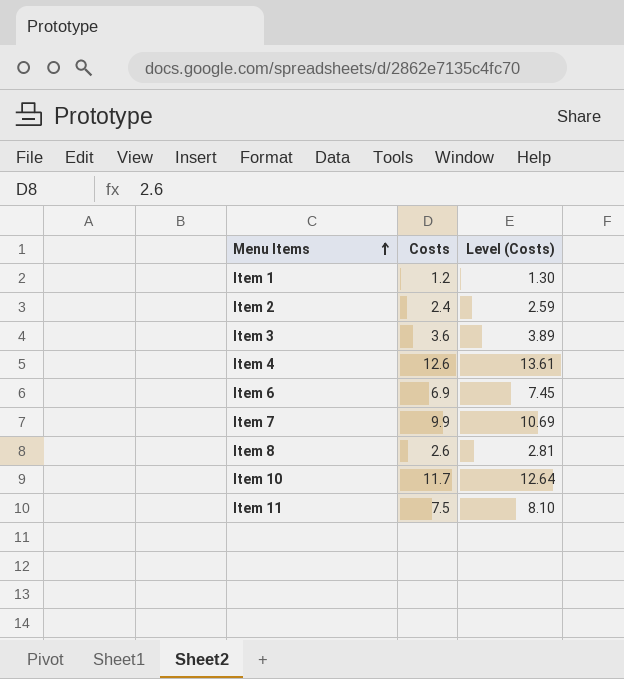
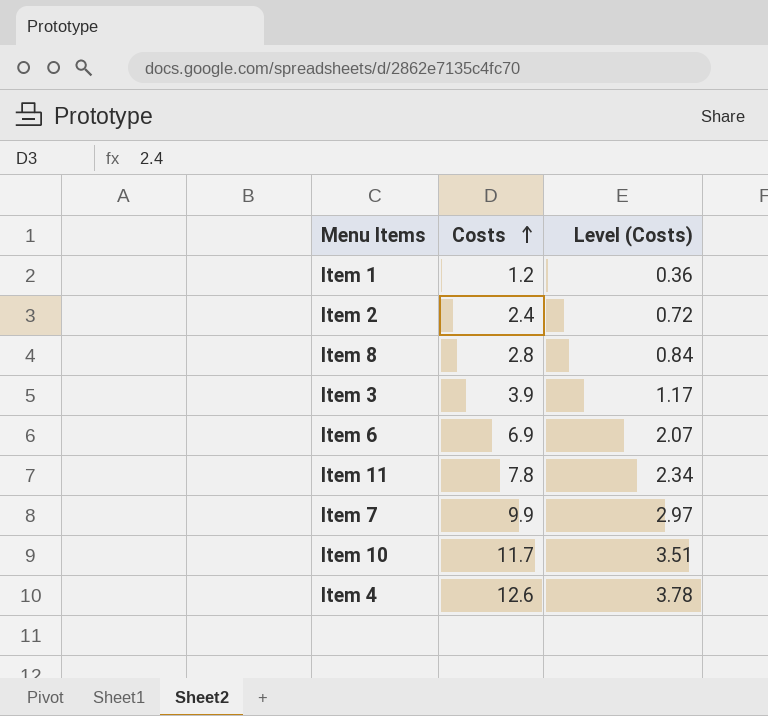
row order: Menu Items ascending -> Costs ascending
column Level (Costs) | formula: [Costs] * 1.08 -> [Costs] * 0.3
Item 8 | Costs: 2.6 -> 2.8
Item 3 | Costs: 3.6 -> 3.9
Item 11 | Costs: 7.5 -> 7.8

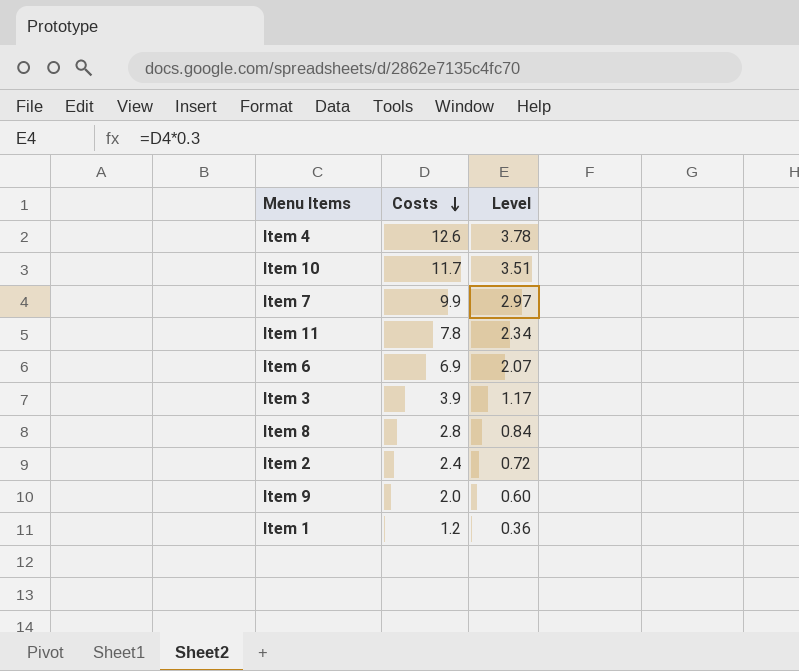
row order: Costs ascending -> Costs descending
column name: Level (Costs) -> Level
row Item 9: none -> 2.0 | 0.60

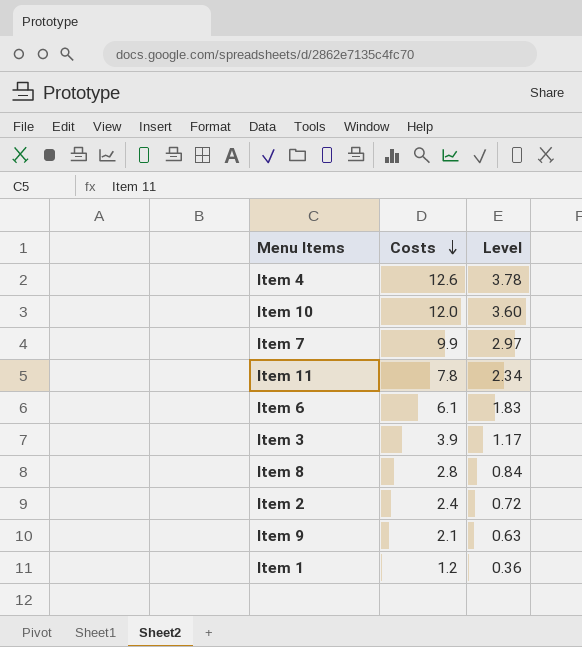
Item 10 | Costs: 11.7 -> 12.0
Item 10 | Level: 3.51 -> 3.60
Item 6 | Costs: 6.9 -> 6.1
Item 6 | Level: 2.07 -> 1.83
Item 9 | Costs: 2.0 -> 2.1
Item 9 | Level: 0.60 -> 0.63

